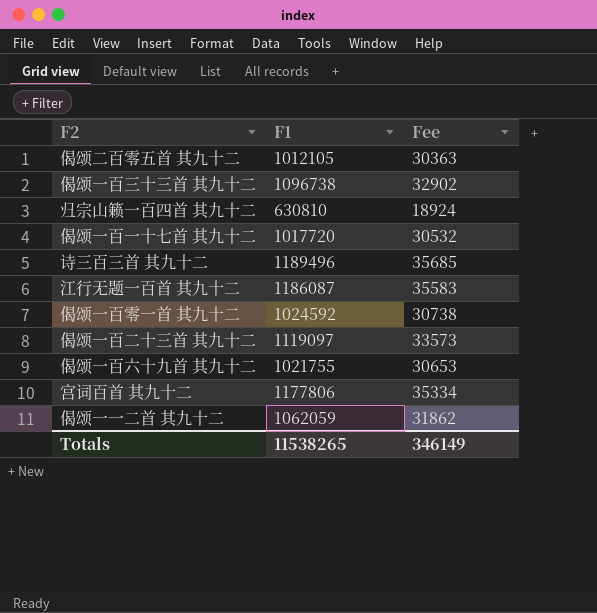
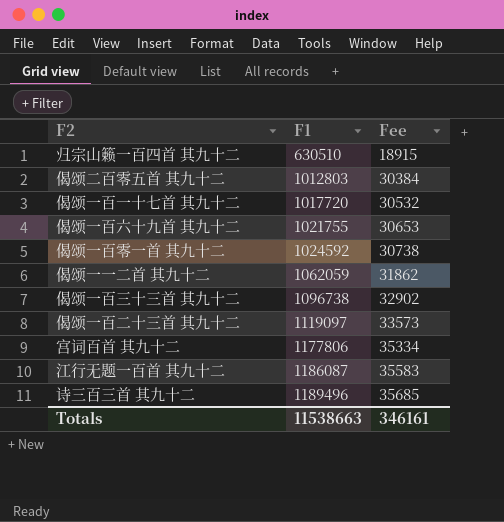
row order: none -> F1 ascending
归宗山籁一百四首 其九十二 | F1: 630810 -> 630510
归宗山籁一百四首 其九十二 | Fee: 18924 -> 18915
偈颂二百零五首 其九十二 | F1: 1012105 -> 1012803
偈颂二百零五首 其九十二 | Fee: 30363 -> 30384
Totals | F1: 11538265 -> 11538663
Totals | Fee: 346149 -> 346161

